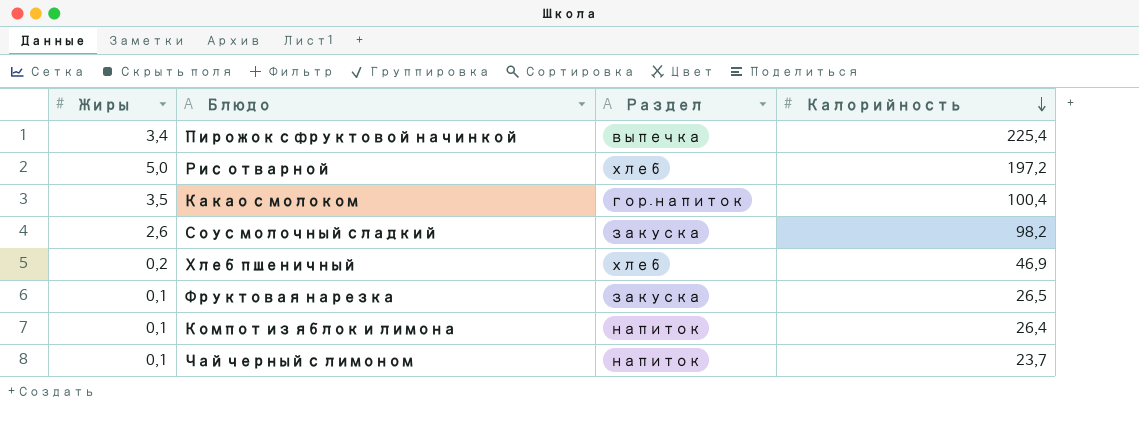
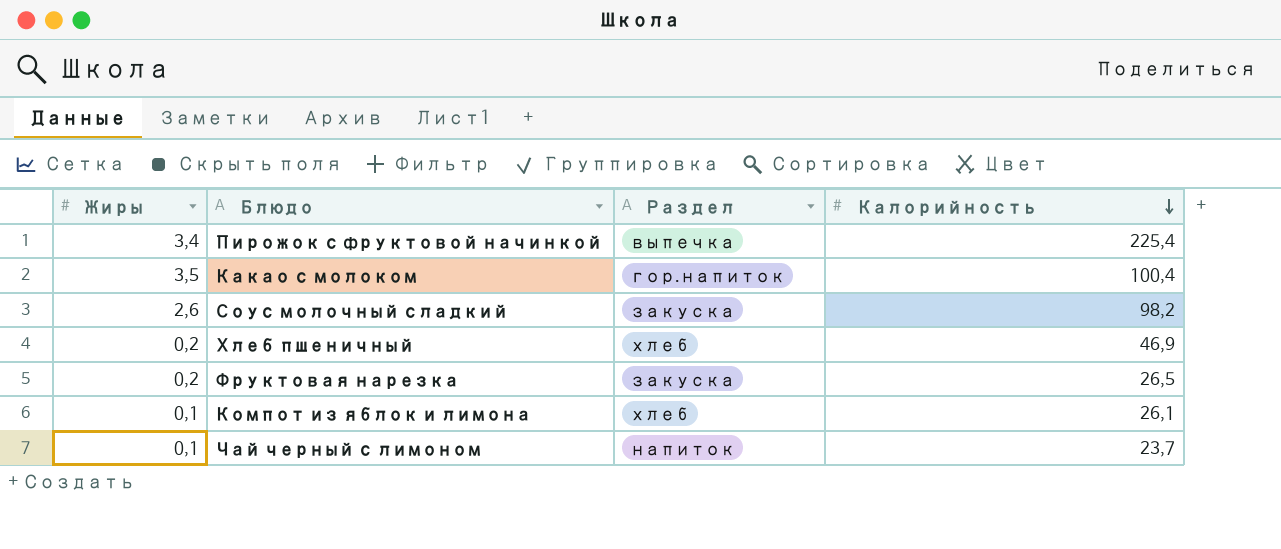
row Рис отварной: 5,0 | хлеб | 197,2 -> none
Фруктовая нарезка | Жиры: 0,1 -> 0,2
Компот из яблок и лимона | Раздел: напиток -> хлеб
Компот из яблок и лимона | Калорийность: 26,4 -> 26,1

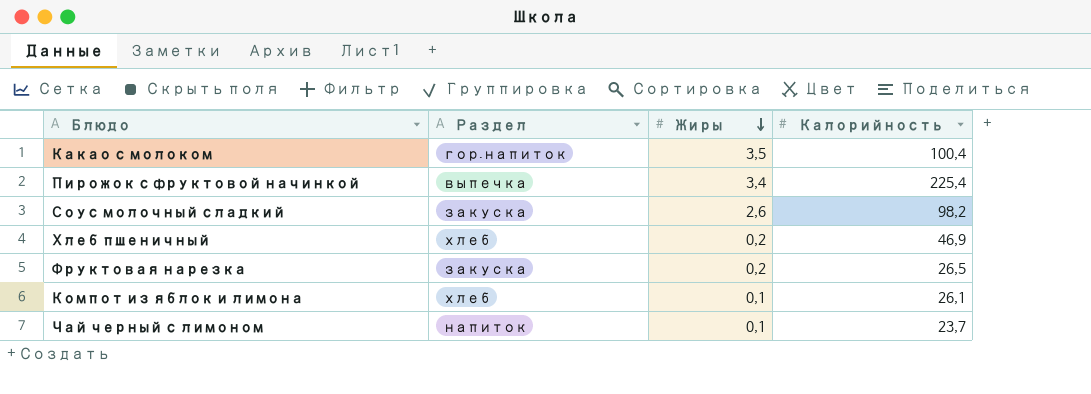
row order: Калорийность descending -> Жиры descending
column Жиры | position: 1 -> 3

